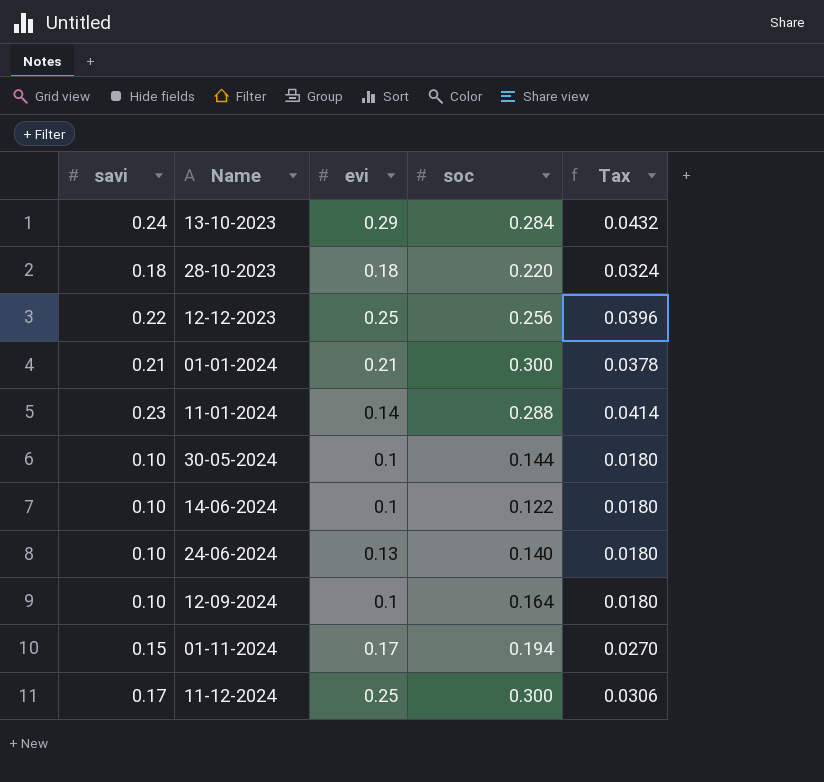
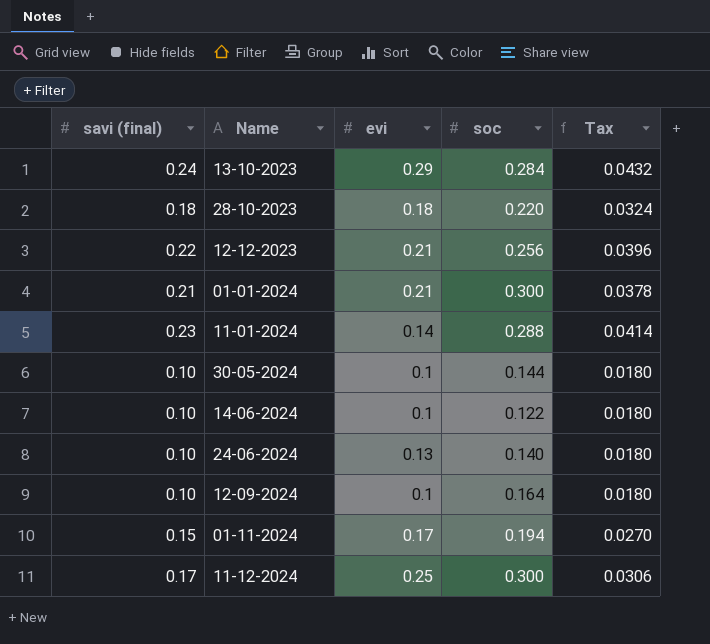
column name: savi -> savi (final)
12-12-2023 | evi: 0.25 -> 0.21

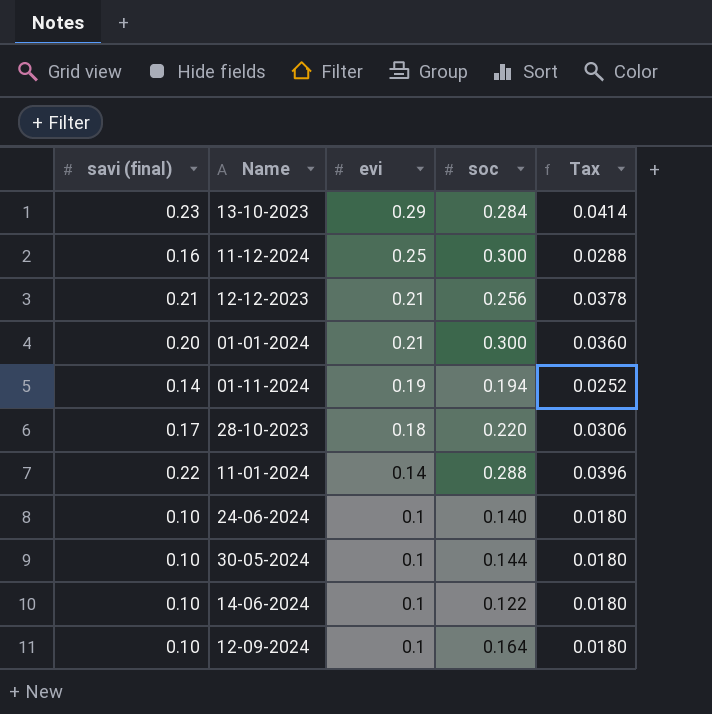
row order: Name ascending -> evi descending
13-10-2023 | savi (final): 0.24 -> 0.23
13-10-2023 | Tax: 0.0432 -> 0.0414
11-12-2024 | savi (final): 0.17 -> 0.16
11-12-2024 | Tax: 0.0306 -> 0.0288
12-12-2023 | savi (final): 0.22 -> 0.21
12-12-2023 | Tax: 0.0396 -> 0.0378
01-01-2024 | savi (final): 0.21 -> 0.20
01-01-2024 | Tax: 0.0378 -> 0.0360
01-11-2024 | savi (final): 0.15 -> 0.14
01-11-2024 | evi: 0.17 -> 0.19
01-11-2024 | Tax: 0.0270 -> 0.0252
28-10-2023 | savi (final): 0.18 -> 0.17
28-10-2023 | Tax: 0.0324 -> 0.0306
11-01-2024 | savi (final): 0.23 -> 0.22
11-01-2024 | Tax: 0.0414 -> 0.0396
24-06-2024 | evi: 0.13 -> 0.1

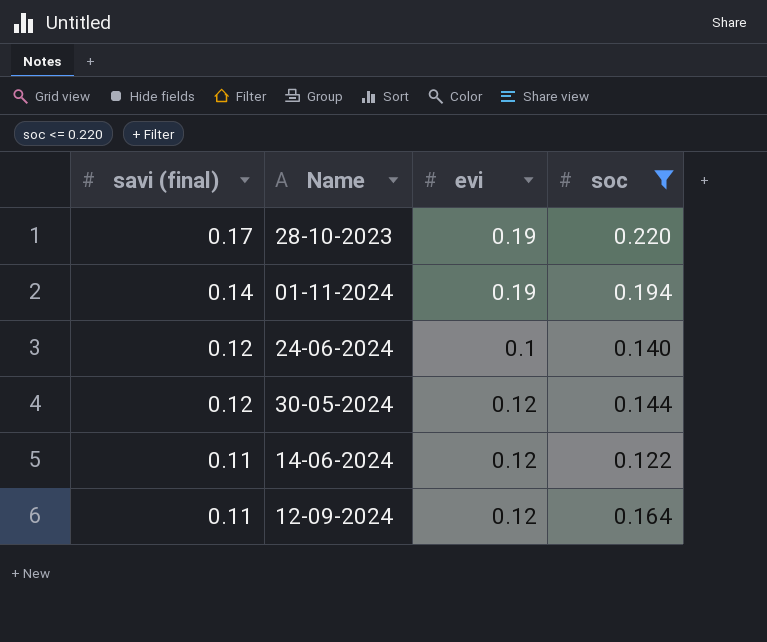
filter: none -> soc <= 0.220
row order: evi descending -> savi (final) descending
column Tax | formula: [savi (final)] * 0.18 -> none
28-10-2023 | evi: 0.18 -> 0.19
24-06-2024 | savi (final): 0.10 -> 0.12
30-05-2024 | savi (final): 0.10 -> 0.12
30-05-2024 | evi: 0.1 -> 0.12
14-06-2024 | savi (final): 0.10 -> 0.11
14-06-2024 | evi: 0.1 -> 0.12
12-09-2024 | savi (final): 0.10 -> 0.11
12-09-2024 | evi: 0.1 -> 0.12

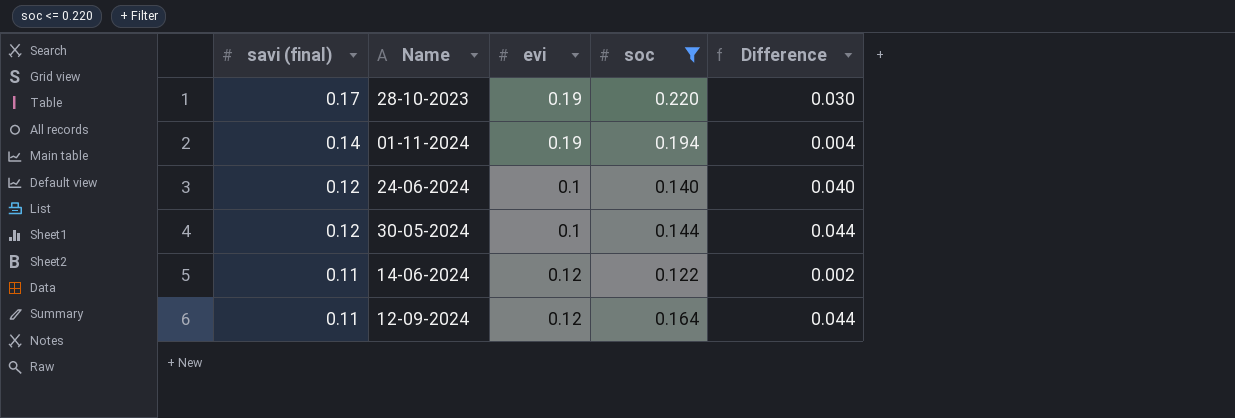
column Difference | formula: none -> [soc] - [evi]
30-05-2024 | evi: 0.12 -> 0.1

